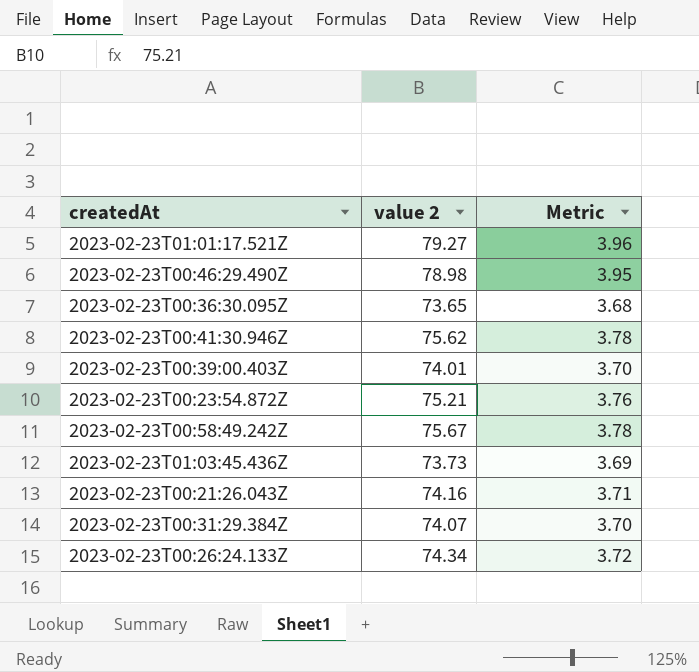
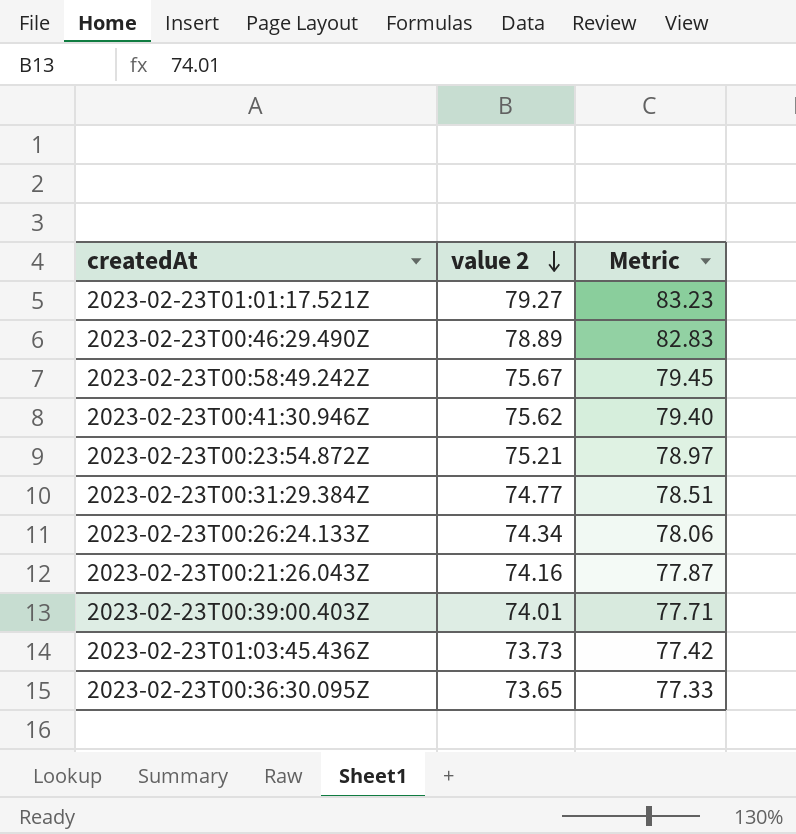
row order: none -> value 2 descending
column Metric | formula: [value 2] * 0.05 -> [value 2] * 1.05
2023-02-23T00:46:29.490Z | value 2: 78.98 -> 78.89
2023-02-23T00:31:29.384Z | value 2: 74.07 -> 74.77

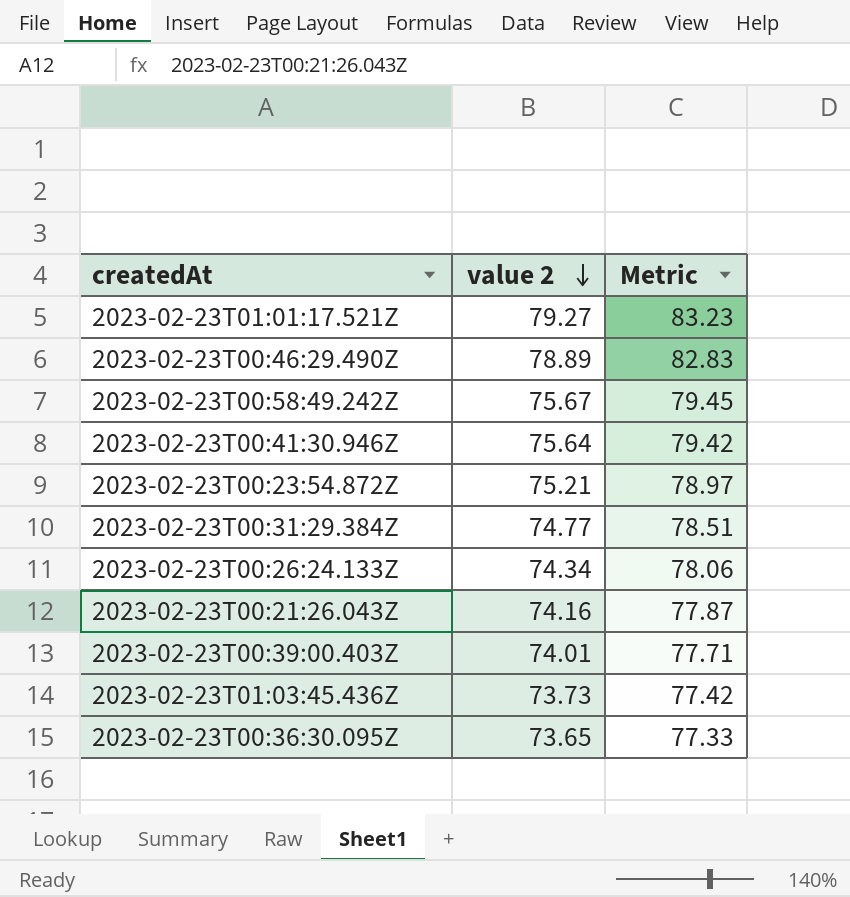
2023-02-23T00:41:30.946Z | value 2: 75.62 -> 75.64
2023-02-23T00:41:30.946Z | Metric: 79.40 -> 79.42

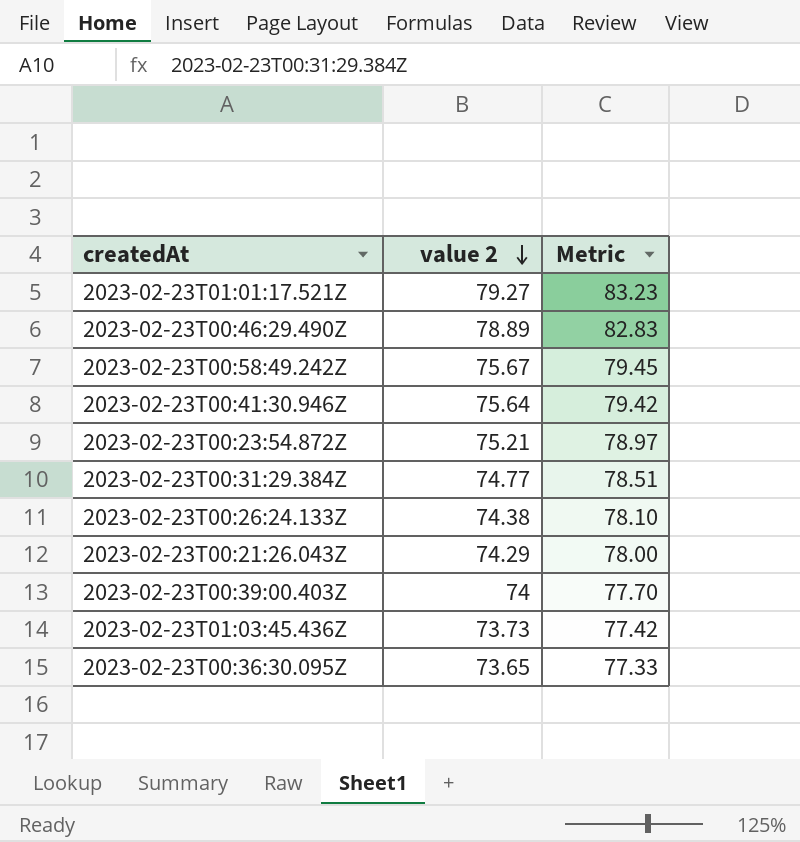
2023-02-23T00:26:24.133Z | value 2: 74.34 -> 74.38
2023-02-23T00:26:24.133Z | Metric: 78.06 -> 78.10
2023-02-23T00:21:26.043Z | value 2: 74.16 -> 74.29
2023-02-23T00:21:26.043Z | Metric: 77.87 -> 78.00
2023-02-23T00:39:00.403Z | value 2: 74.01 -> 74
2023-02-23T00:39:00.403Z | Metric: 77.71 -> 77.70

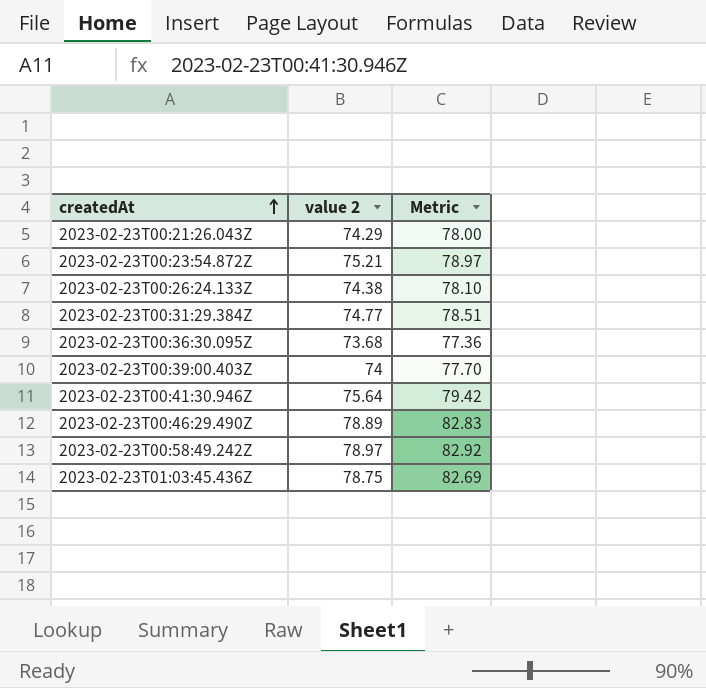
row order: value 2 descending -> createdAt ascending
row 2023-02-23T01:01:17.521Z: 79.27 | 83.23 -> none
2023-02-23T00:36:30.095Z | value 2: 73.65 -> 73.68
2023-02-23T00:36:30.095Z | Metric: 77.33 -> 77.36
2023-02-23T00:58:49.242Z | value 2: 75.67 -> 78.97
2023-02-23T00:58:49.242Z | Metric: 79.45 -> 82.92
2023-02-23T01:03:45.436Z | value 2: 73.73 -> 78.75
2023-02-23T01:03:45.436Z | Metric: 77.42 -> 82.69

